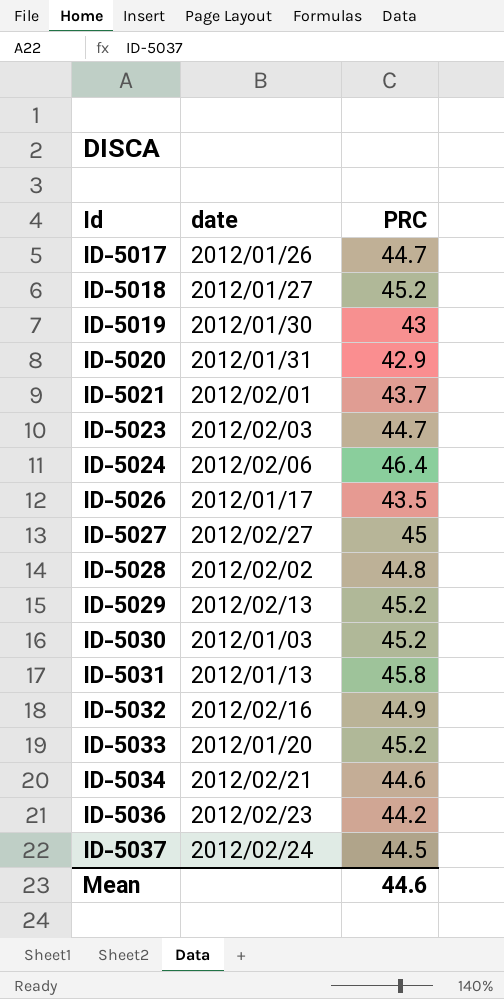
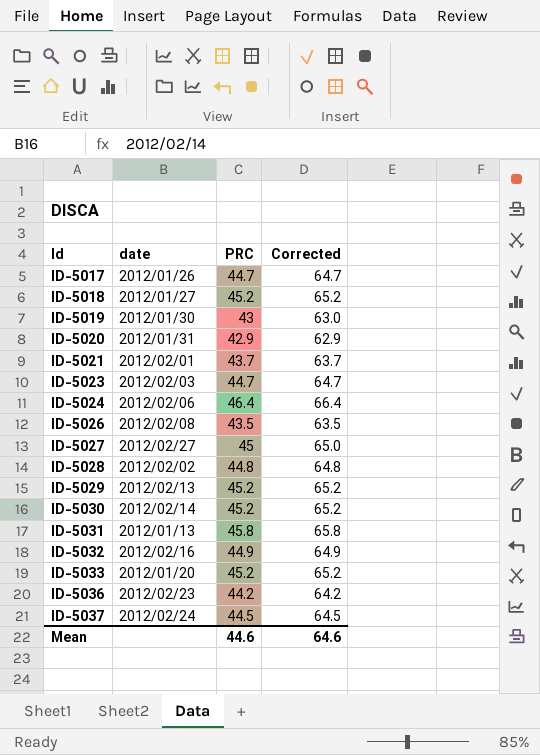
column Corrected | formula: none -> [PRC] + 20
row ID-5034: 2012/02/21 | 44.6 -> none
ID-5026 | date: 2012/01/17 -> 2012/02/08
ID-5030 | date: 2012/01/03 -> 2012/02/14

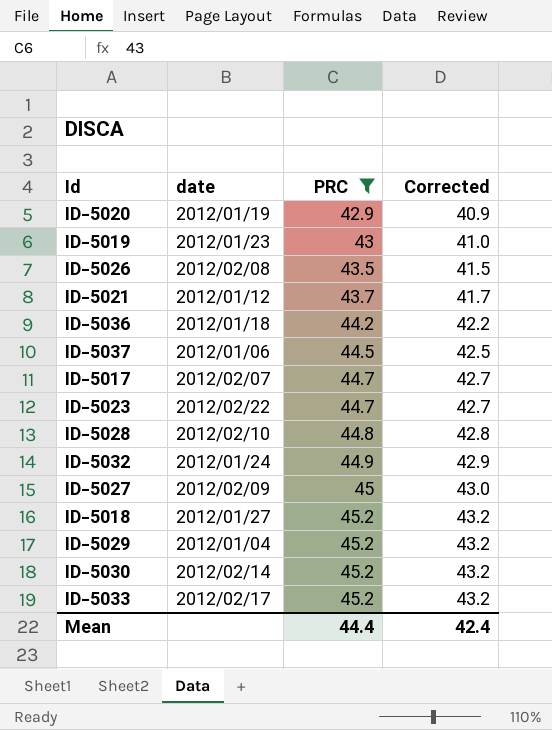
filter: none -> PRC <= 45.2
row order: Id ascending -> PRC ascending
column Corrected | formula: [PRC] + 20 -> [PRC] - 2
ID-5020 | date: 2012/01/31 -> 2012/01/19
ID-5019 | date: 2012/01/30 -> 2012/01/23
ID-5021 | date: 2012/02/01 -> 2012/01/12
ID-5036 | date: 2012/02/23 -> 2012/01/18
ID-5037 | date: 2012/02/24 -> 2012/01/06
ID-5017 | date: 2012/01/26 -> 2012/02/07
ID-5023 | date: 2012/02/03 -> 2012/02/22
ID-5028 | date: 2012/02/02 -> 2012/02/10
ID-5032 | date: 2012/02/16 -> 2012/01/24
ID-5027 | date: 2012/02/27 -> 2012/02/09
ID-5029 | date: 2012/02/13 -> 2012/01/04
ID-5033 | date: 2012/01/20 -> 2012/02/17
Mean | PRC: 44.6 -> 44.4
Mean | Corrected: 64.6 -> 42.4

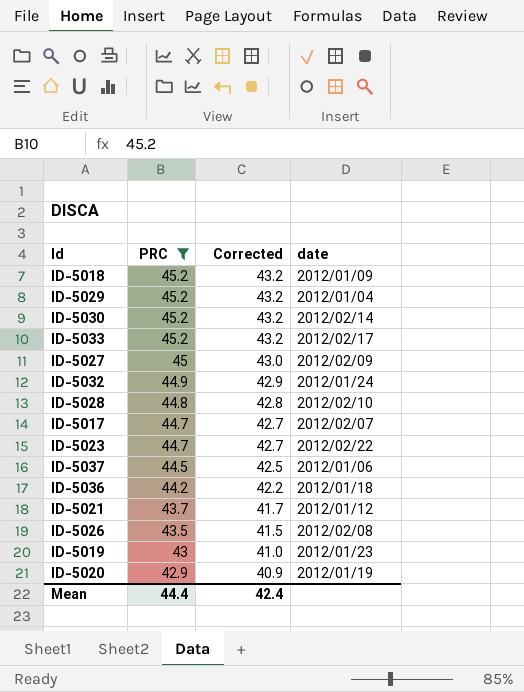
row order: PRC ascending -> PRC descending
column date | position: 2 -> 4
ID-5018 | date: 2012/01/27 -> 2012/01/09

